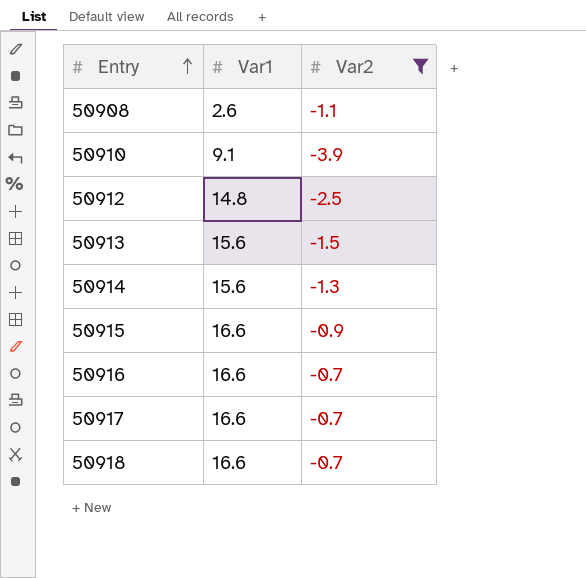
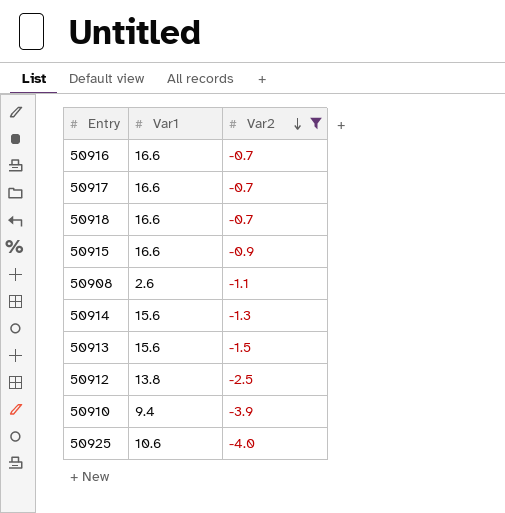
row order: Entry ascending -> Var2 descending
50912 | Var1: 14.8 -> 13.8
50910 | Var1: 9.1 -> 9.4
row 50925: none -> 10.6 | -4.0

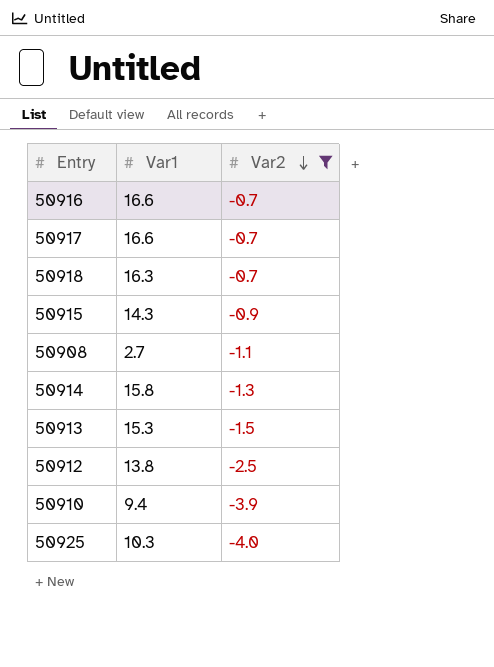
50918 | Var1: 16.6 -> 16.3
50915 | Var1: 16.6 -> 14.3
50908 | Var1: 2.6 -> 2.7
50914 | Var1: 15.6 -> 15.8
50913 | Var1: 15.6 -> 15.3
50925 | Var1: 10.6 -> 10.3

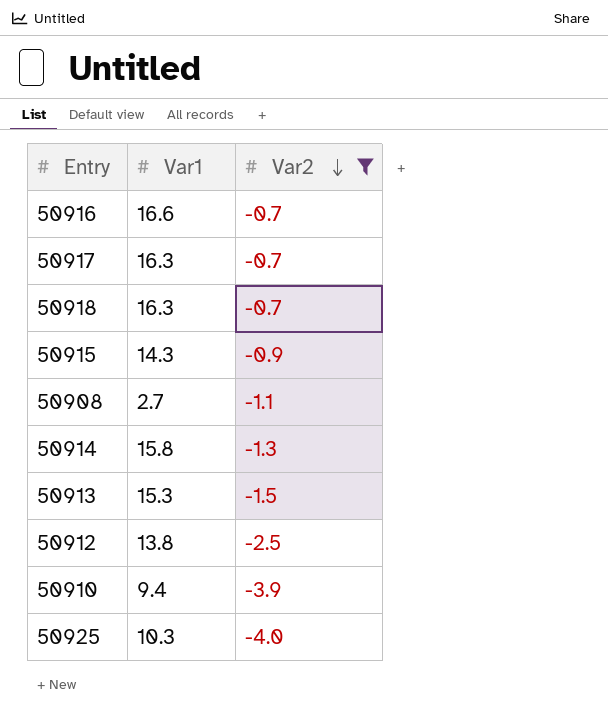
50917 | Var1: 16.6 -> 16.3

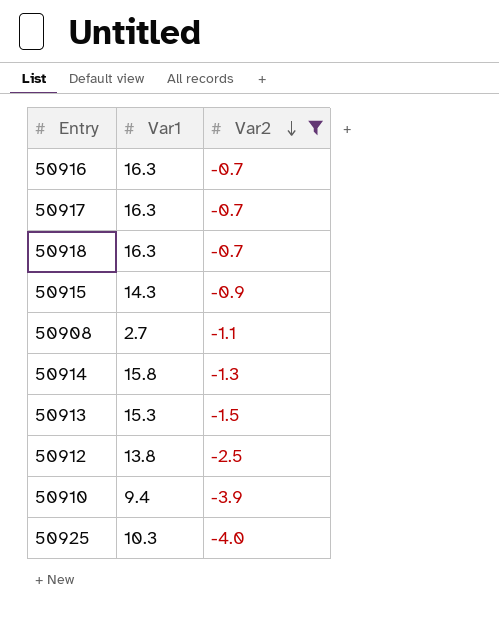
50916 | Var1: 16.6 -> 16.3

